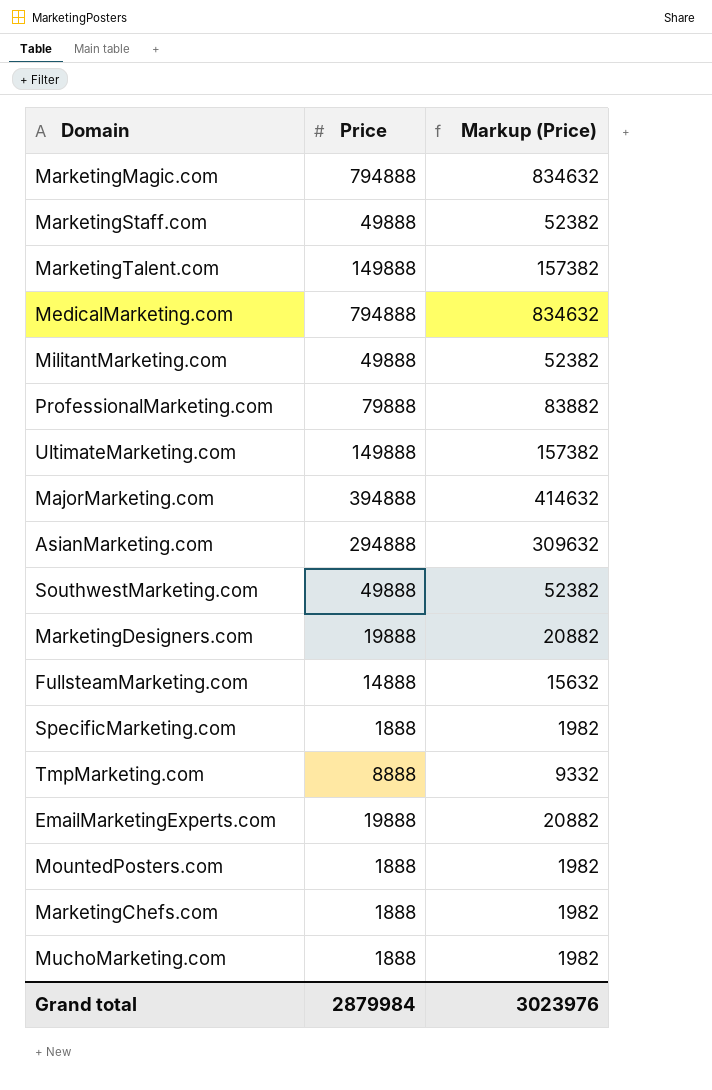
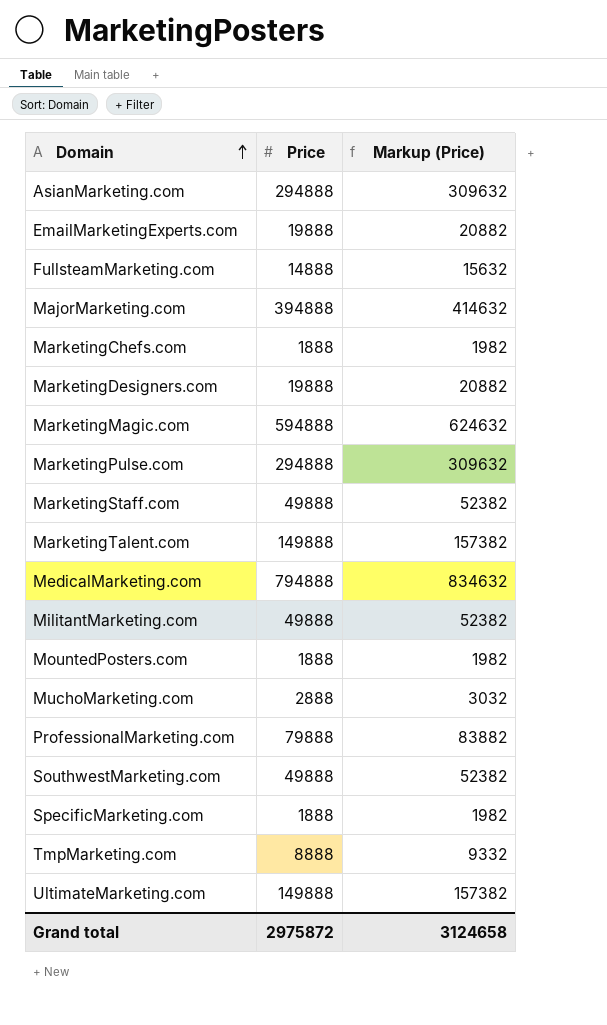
row order: none -> Domain ascending
MarketingMagic.com | Price: 794888 -> 594888
MarketingMagic.com | Markup (Price): 834632 -> 624632
row MarketingPulse.com: none -> 294888 | 309632
MuchoMarketing.com | Price: 1888 -> 2888
MuchoMarketing.com | Markup (Price): 1982 -> 3032
Grand total | Price: 2879984 -> 2975872
Grand total | Markup (Price): 3023976 -> 3124658

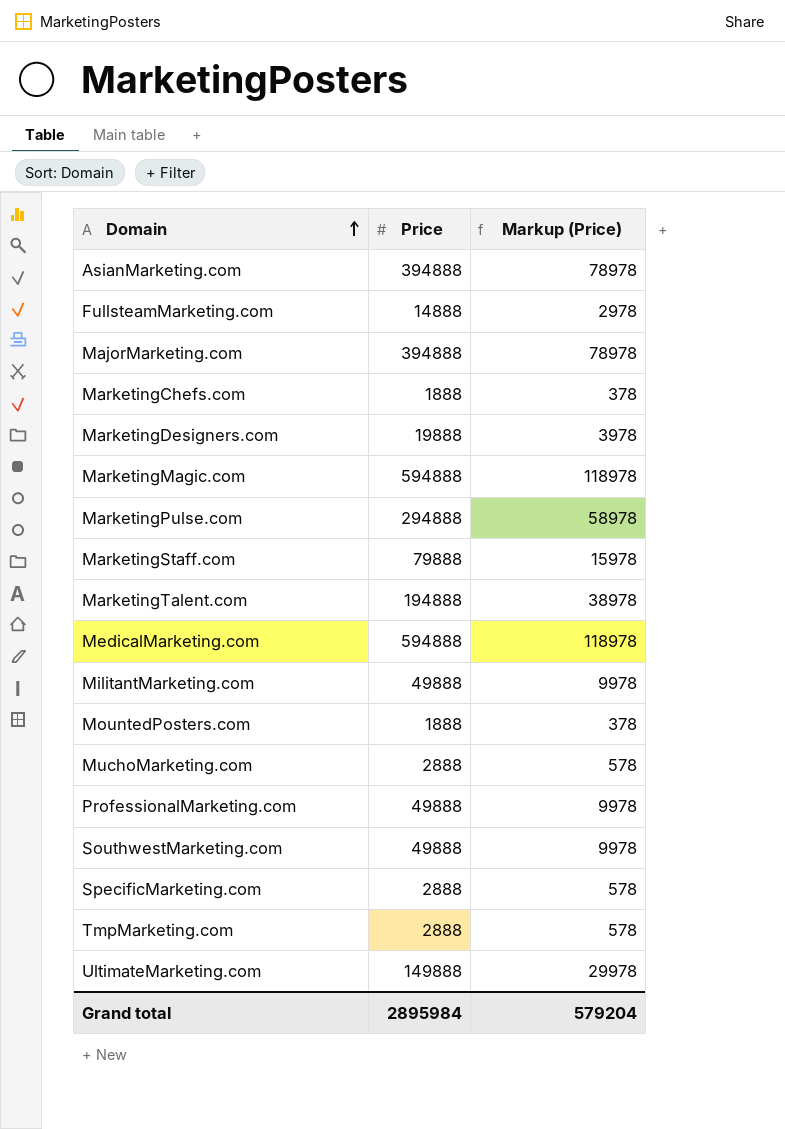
column Markup (Price) | formula: [Price] * 1.05 -> [Price] * 0.2
row EmailMarketingExperts.com: 19888 | 20882 -> none
AsianMarketing.com | Price: 294888 -> 394888
MarketingStaff.com | Price: 49888 -> 79888
MarketingTalent.com | Price: 149888 -> 194888
MedicalMarketing.com | Price: 794888 -> 594888
ProfessionalMarketing.com | Price: 79888 -> 49888
SpecificMarketing.com | Price: 1888 -> 2888
TmpMarketing.com | Price: 8888 -> 2888
Grand total | Price: 2975872 -> 2895984
Grand total | Markup (Price): 3124658 -> 579204

